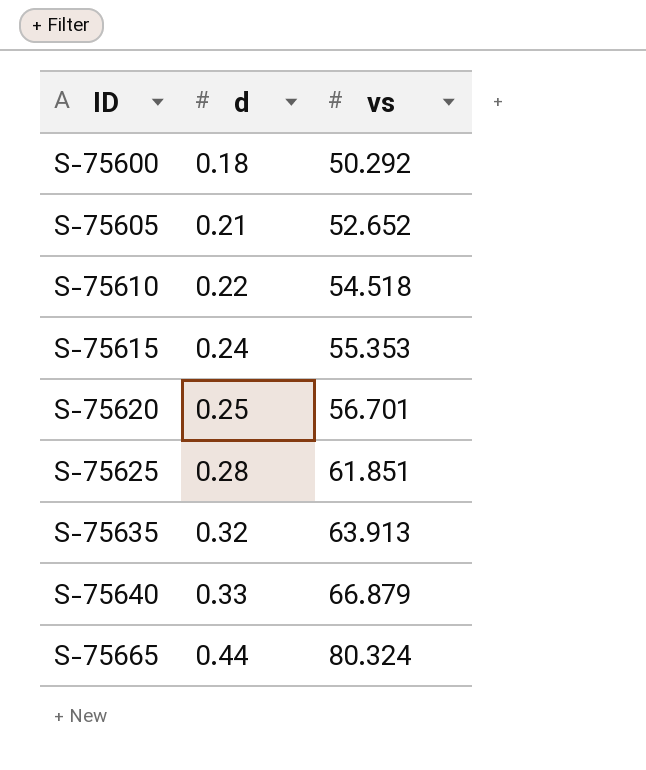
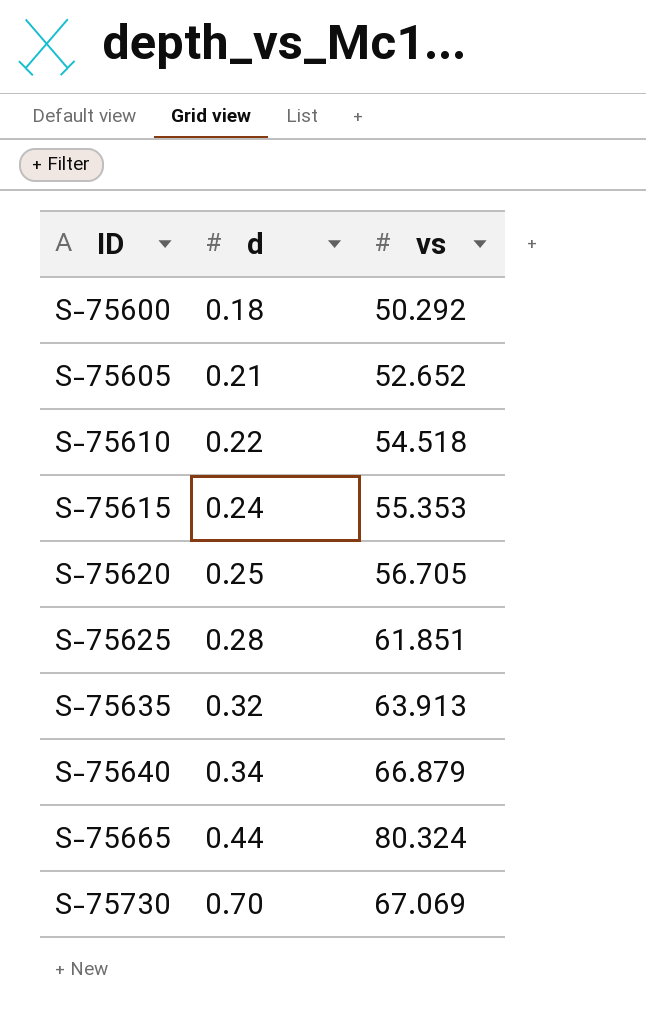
S-75620 | vs: 56.701 -> 56.705
S-75640 | d: 0.33 -> 0.34
row S-75730: none -> 0.70 | 67.069

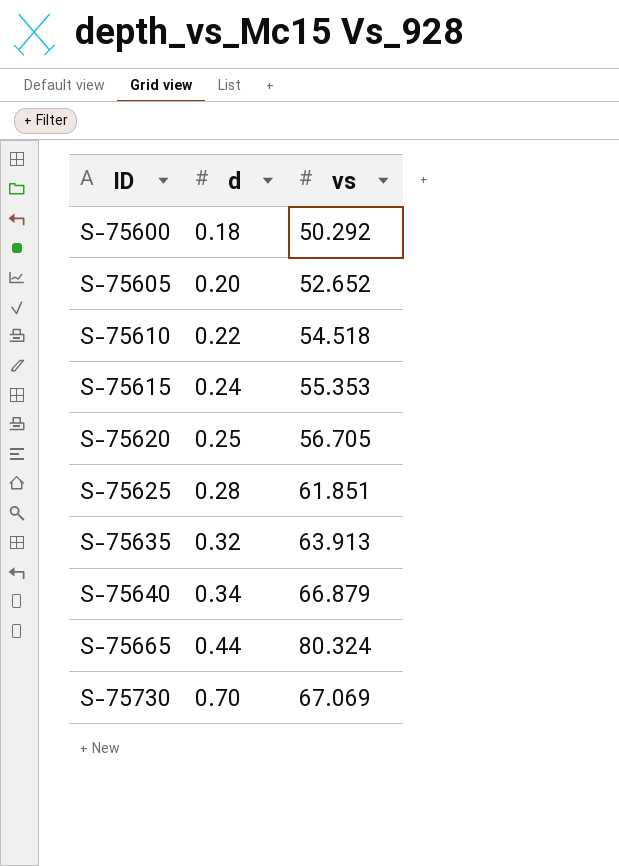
S-75605 | d: 0.21 -> 0.20

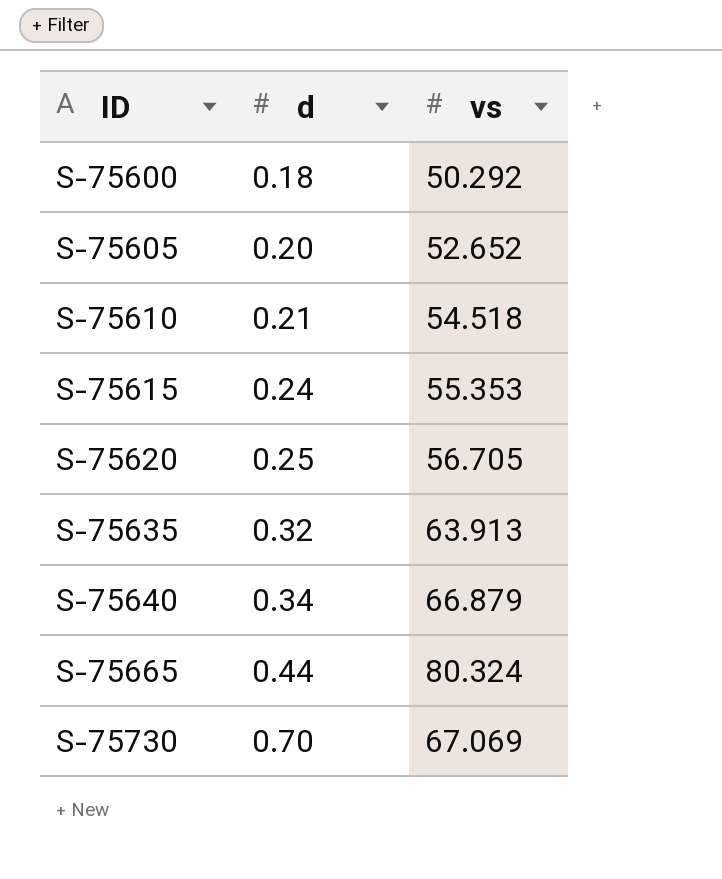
row S-75625: 0.28 | 61.851 -> none
S-75610 | d: 0.22 -> 0.21

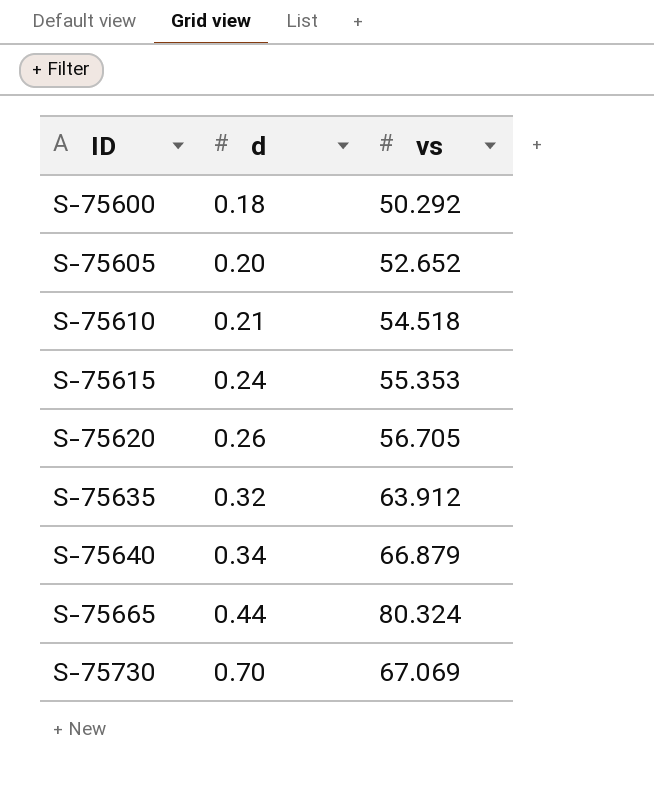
S-75620 | d: 0.25 -> 0.26
S-75635 | vs: 63.913 -> 63.912

